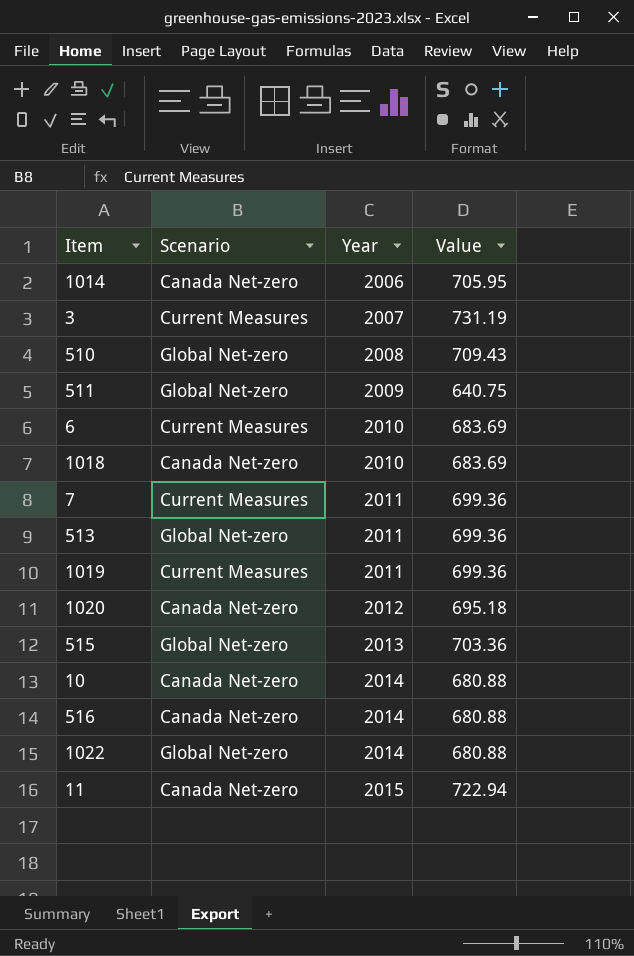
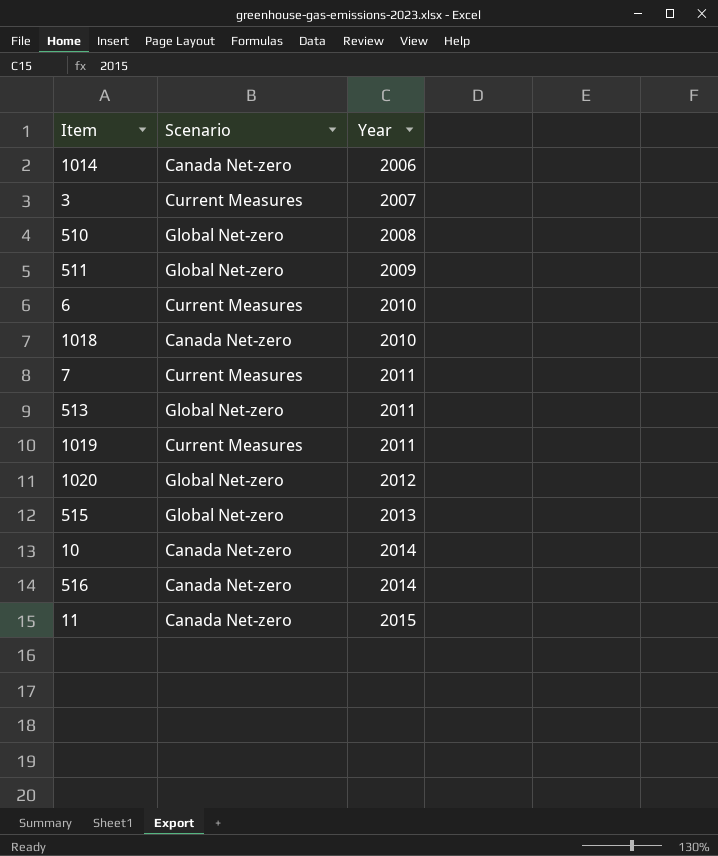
column Value | position: 4 -> none
row 1022: Global Net-zero | 2014 | 680.88 -> none
1020 | Scenario: Canada Net-zero -> Global Net-zero

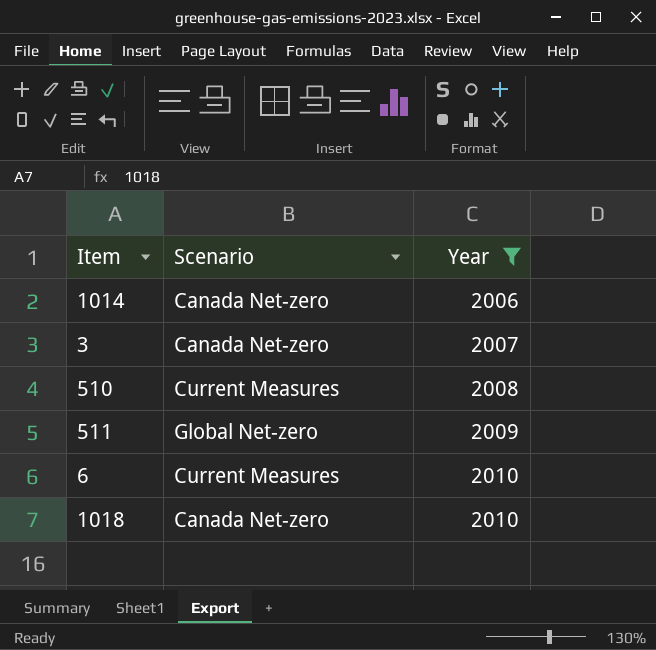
filter: none -> Year <= 2010
3 | Scenario: Current Measures -> Canada Net-zero
510 | Scenario: Global Net-zero -> Current Measures

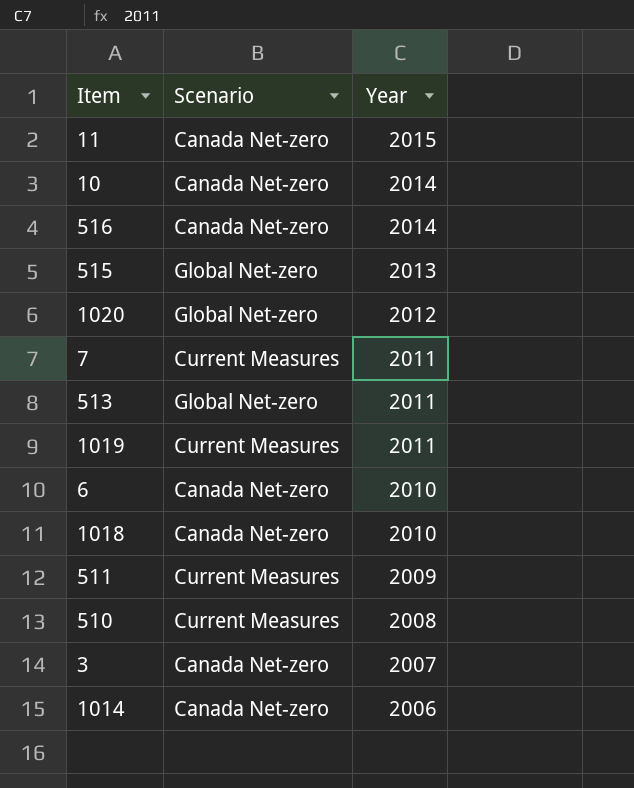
filter: Year <= 2010 -> none
row order: Year ascending -> Year descending
6 | Scenario: Current Measures -> Canada Net-zero
511 | Scenario: Global Net-zero -> Current Measures

